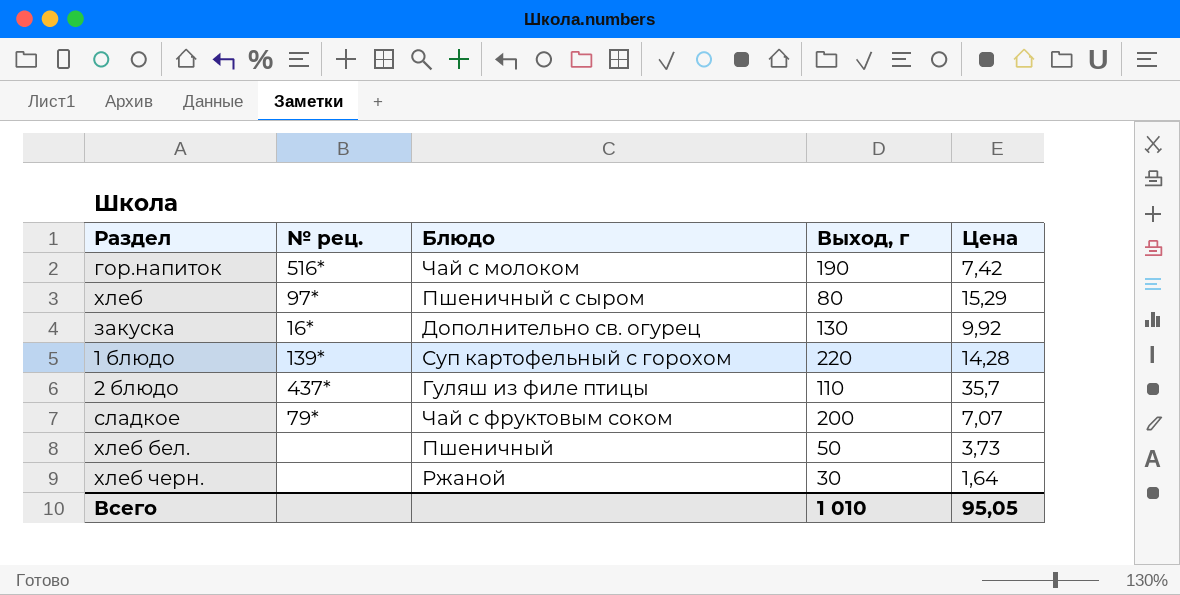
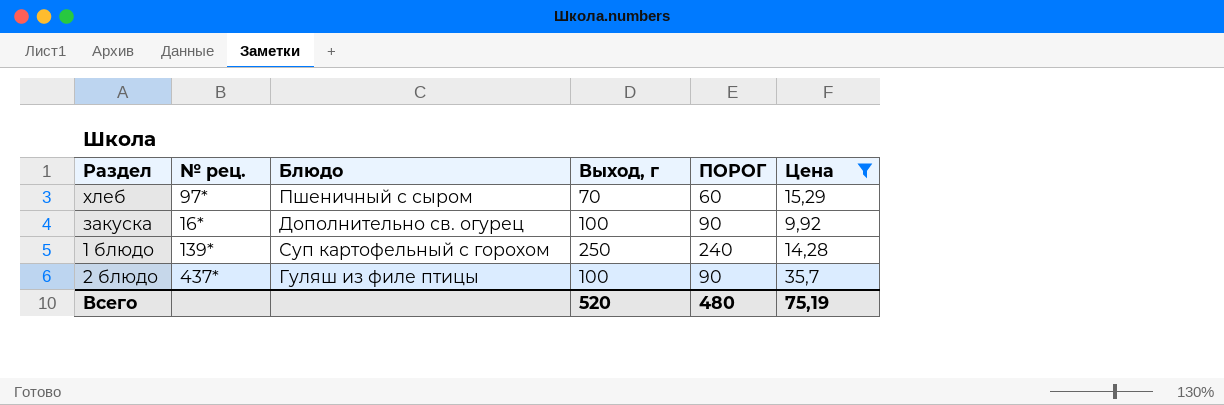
filter: none -> Цена >= 9,92
column ПОРОГ | formula: none -> [Выход, г] - 10
хлеб | Выход, г: 80 -> 70
закуска | Выход, г: 130 -> 100
1 блюдо | Выход, г: 220 -> 250
2 блюдо | Выход, г: 110 -> 100
Всего | Выход, г: 1 010 -> 520
Всего | Цена: 95,05 -> 75,19

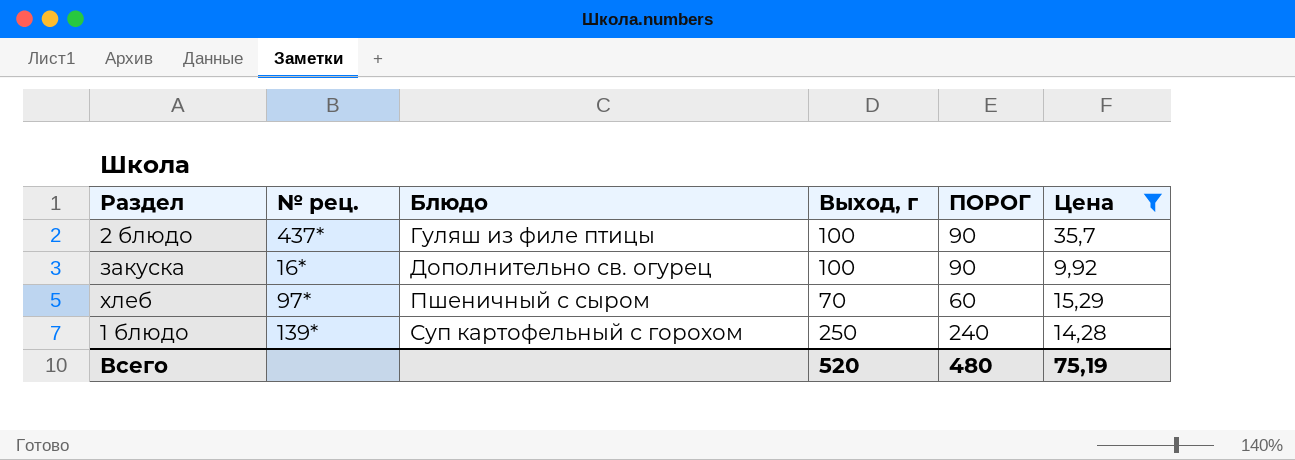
row order: none -> Блюдо ascending

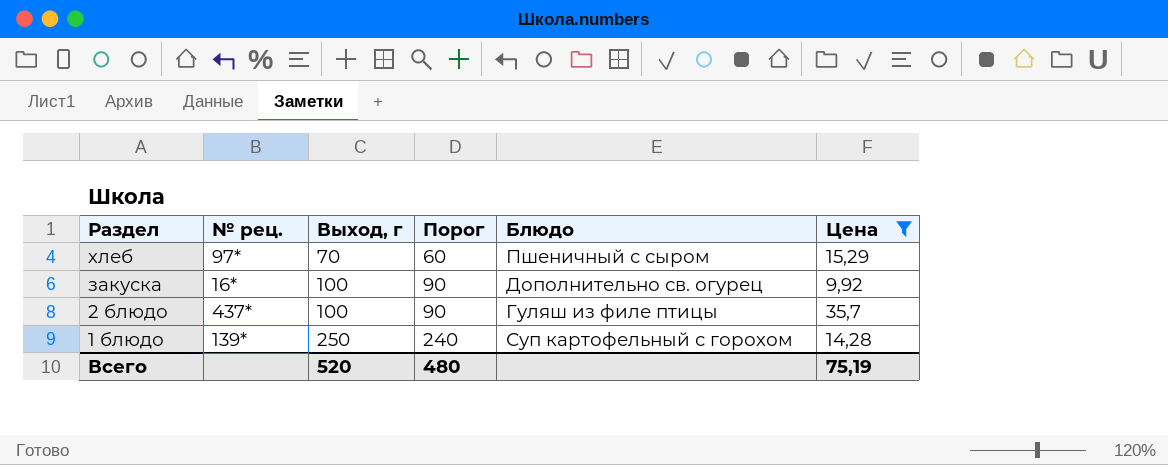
row order: Блюдо ascending -> Раздел descending
column name: ПОРОГ -> Порог
column Блюдо | position: 3 -> 5

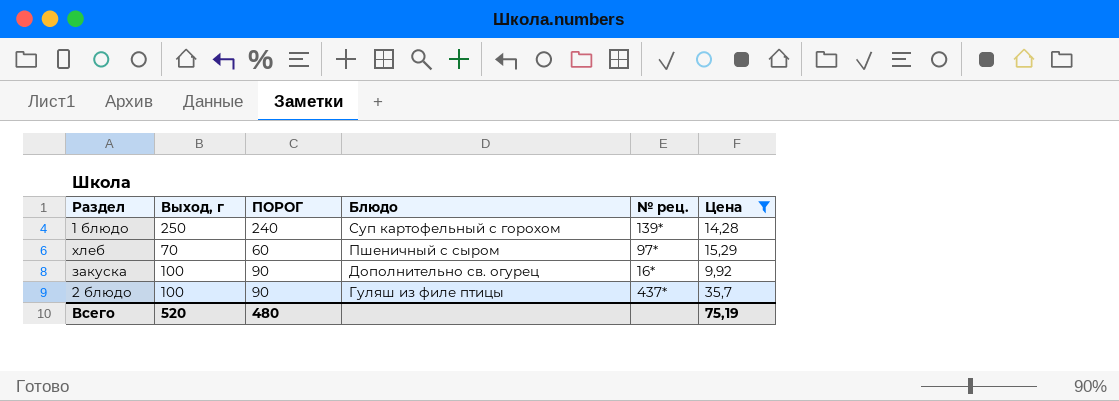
row order: Раздел descending -> Блюдо descending
column name: Порог -> ПОРОГ
column № рец. | position: 2 -> 5

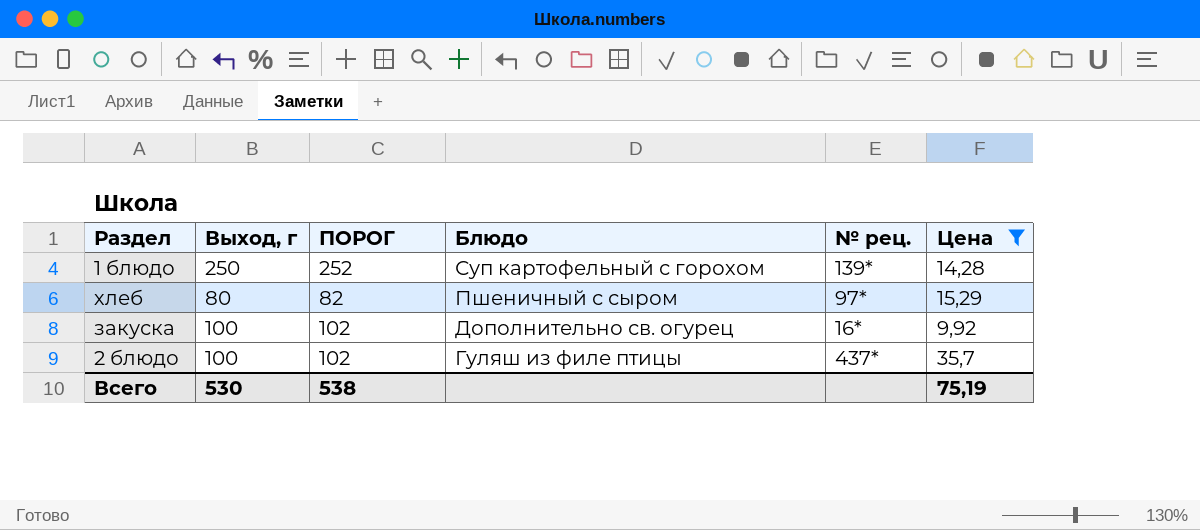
column ПОРОГ | formula: [Выход, г] - 10 -> [Выход, г] + 2
хлеб | Выход, г: 70 -> 80
Всего | Выход, г: 520 -> 530
Всего | ПОРОГ: 480 -> 538

